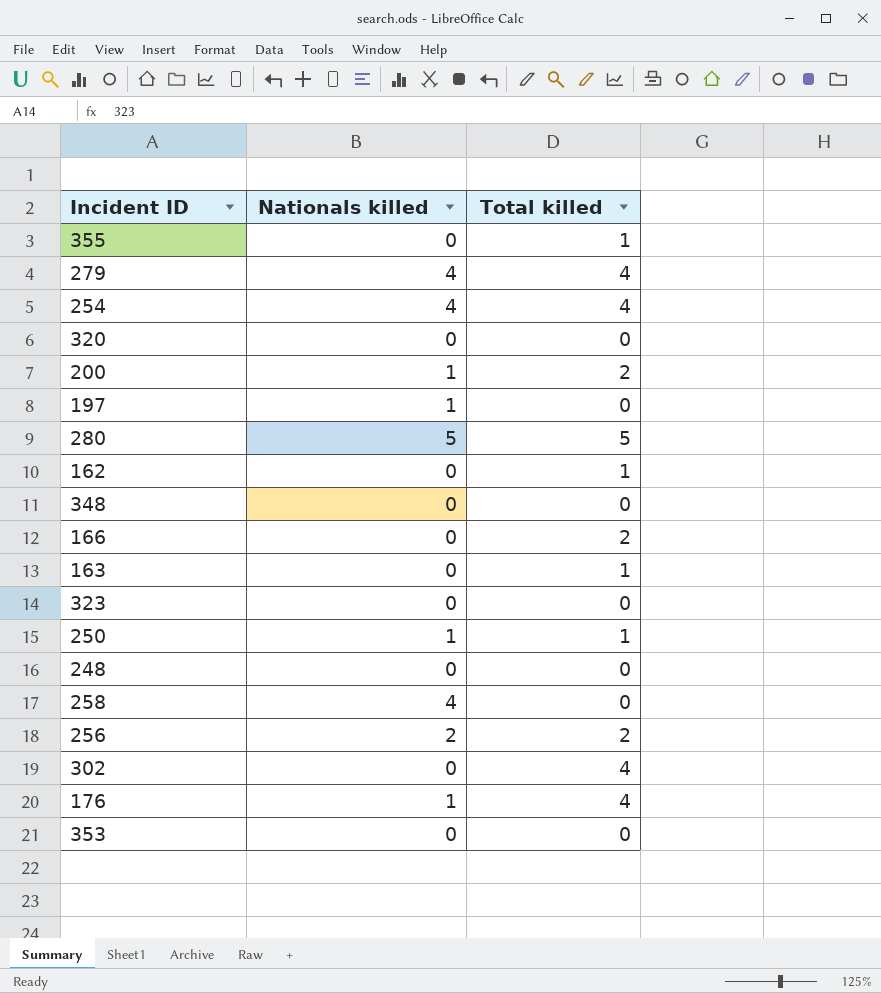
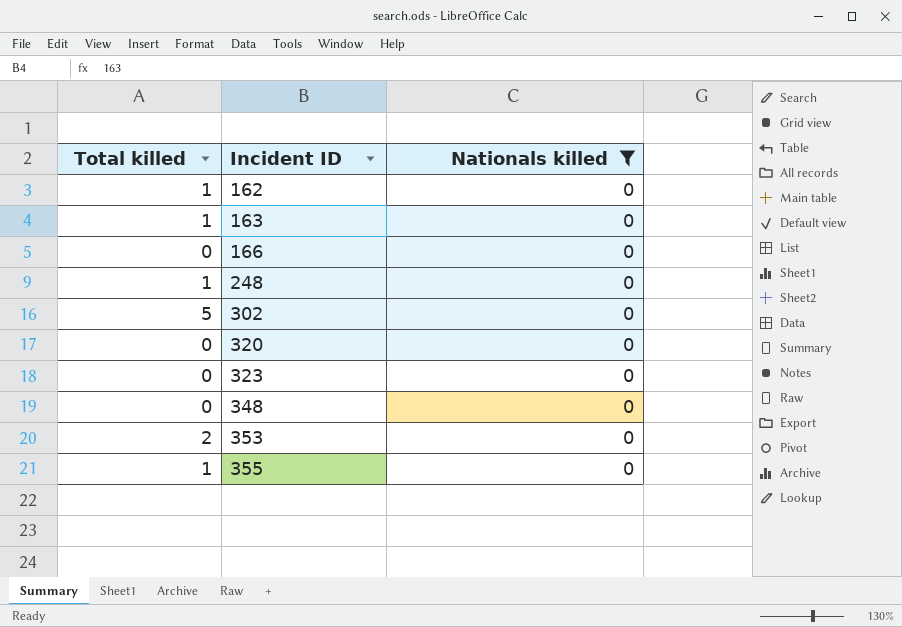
filter: none -> Nationals killed = 0
row order: none -> Incident ID ascending
column Total killed | position: 3 -> 1
166 | Total killed: 2 -> 0
248 | Total killed: 0 -> 1
302 | Total killed: 4 -> 5
353 | Total killed: 0 -> 2

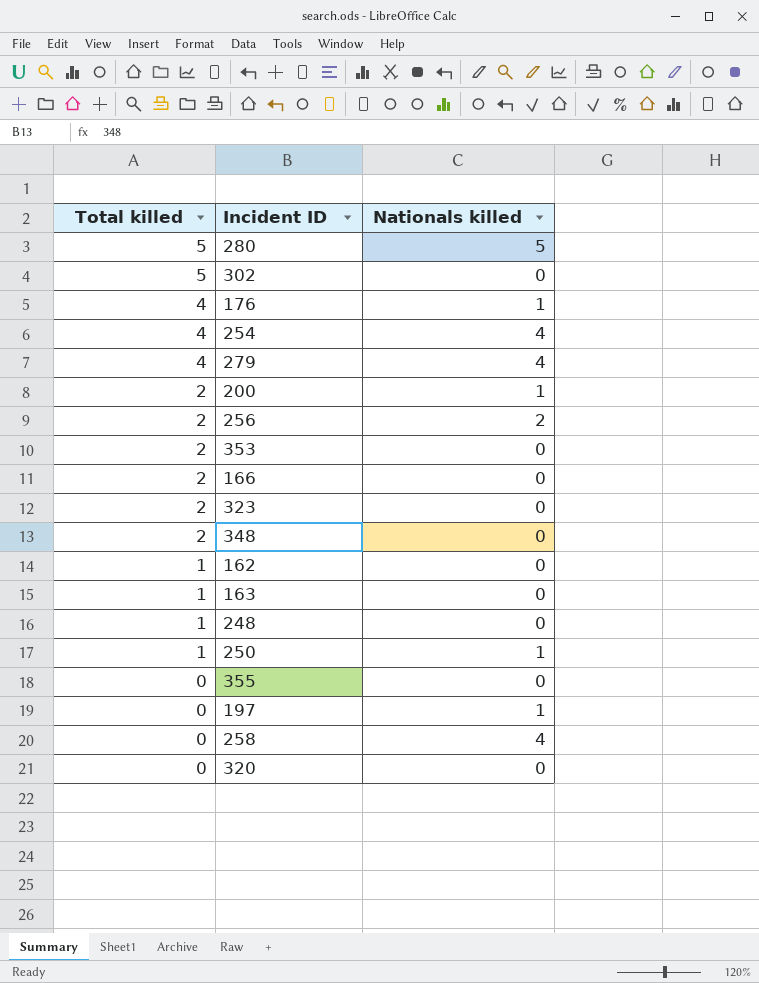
filter: Nationals killed = 0 -> none
row order: Incident ID ascending -> Total killed descending
166 | Total killed: 0 -> 2
323 | Total killed: 0 -> 2
348 | Total killed: 0 -> 2
355 | Total killed: 1 -> 0

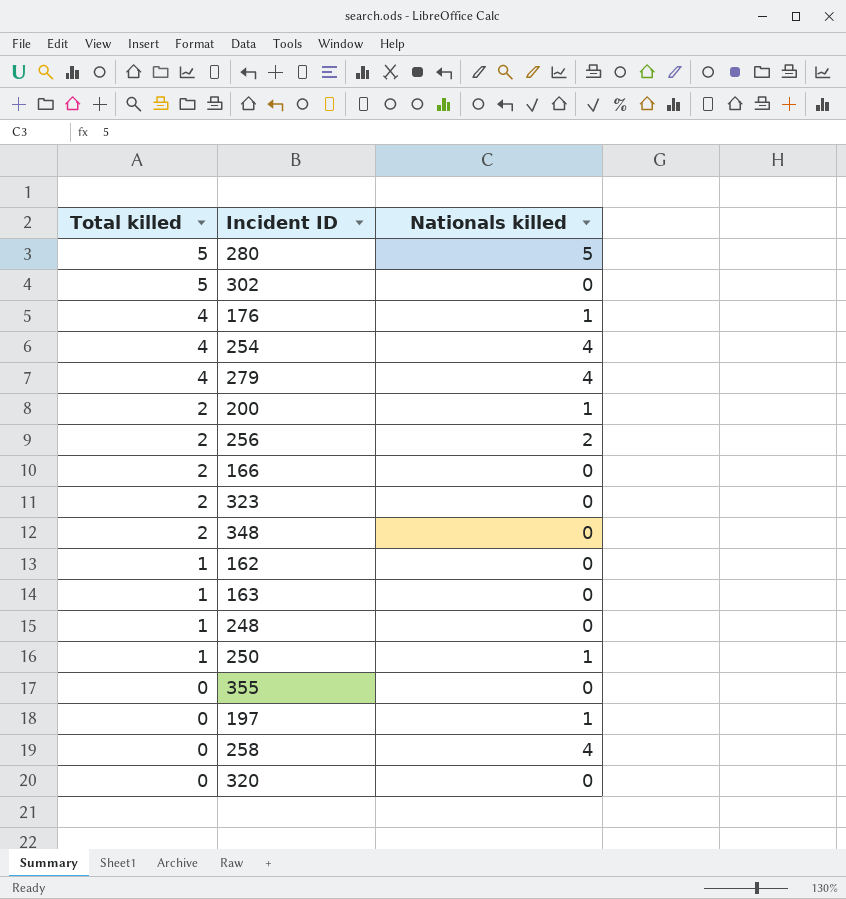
row 353: 2 | 0 -> none

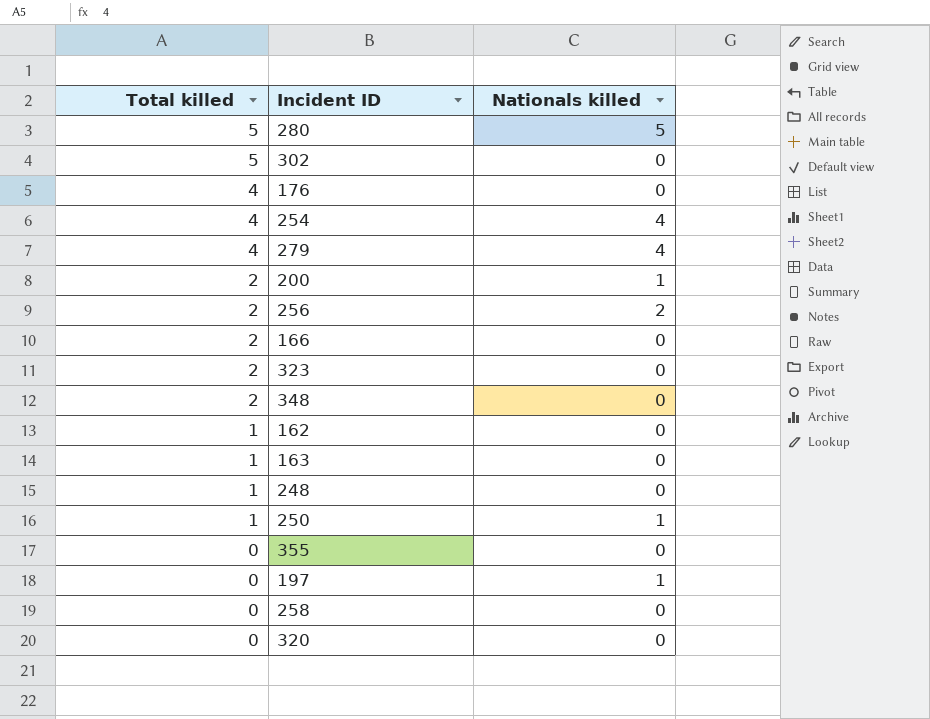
176 | Nationals killed: 1 -> 0
258 | Nationals killed: 4 -> 0

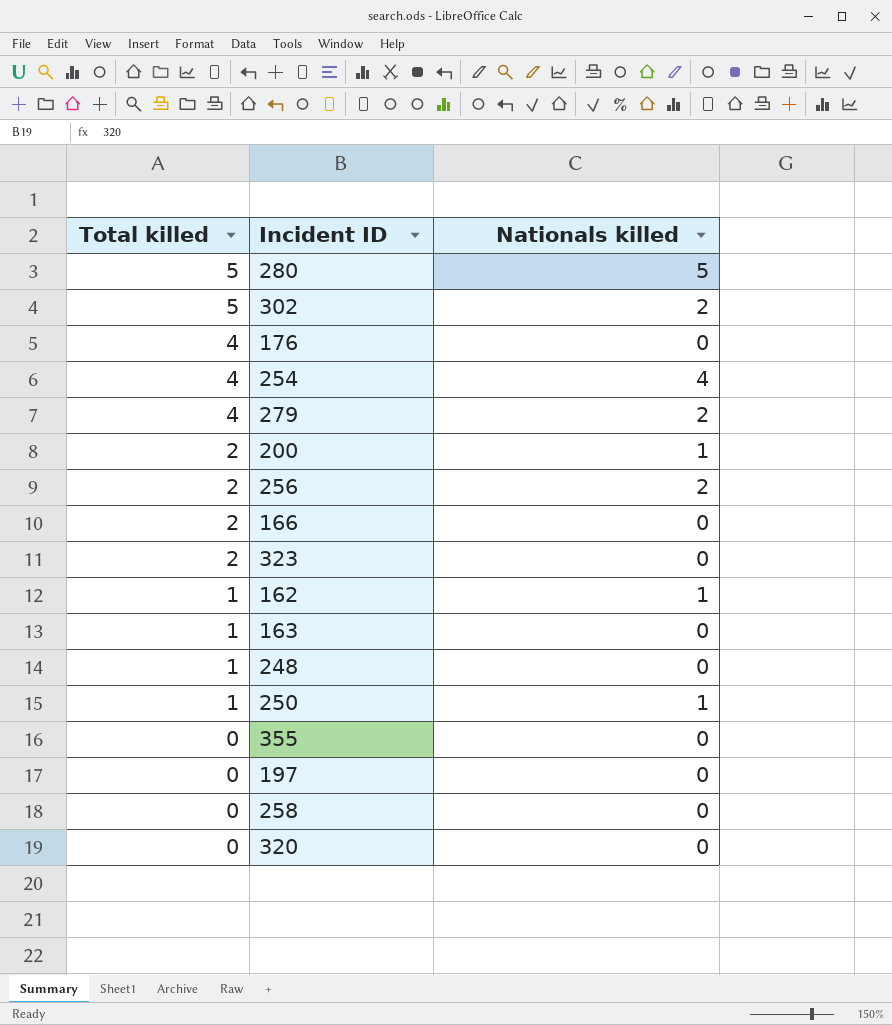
row 348: 2 | 0 -> none
302 | Nationals killed: 0 -> 2
279 | Nationals killed: 4 -> 2
162 | Nationals killed: 0 -> 1
197 | Nationals killed: 1 -> 0

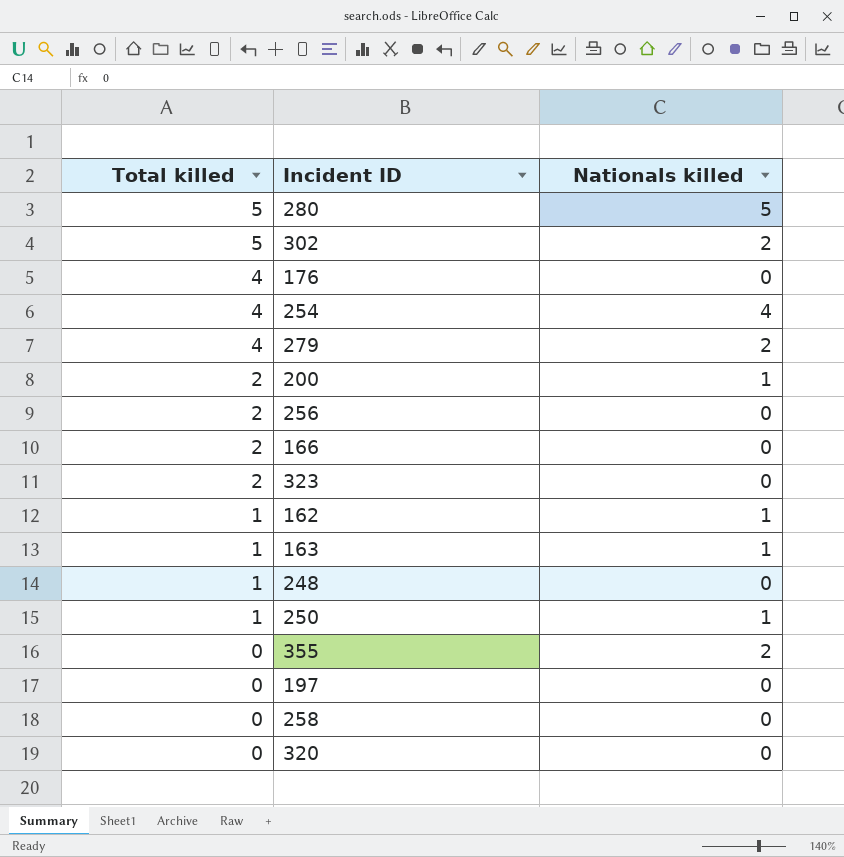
256 | Nationals killed: 2 -> 0
163 | Nationals killed: 0 -> 1
355 | Nationals killed: 0 -> 2

